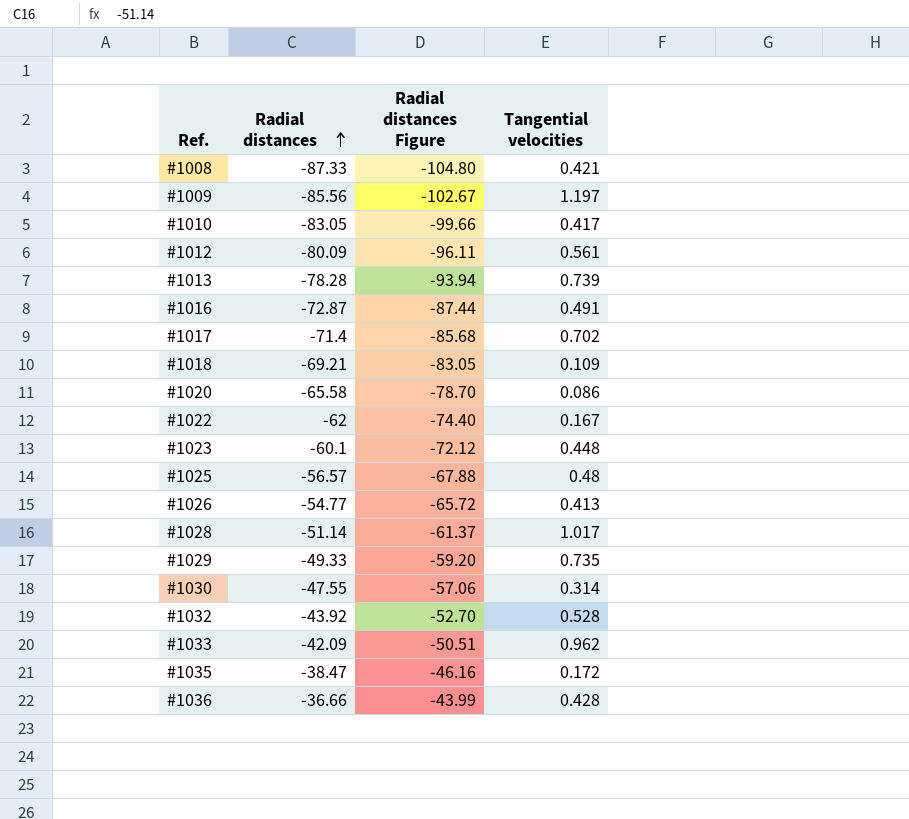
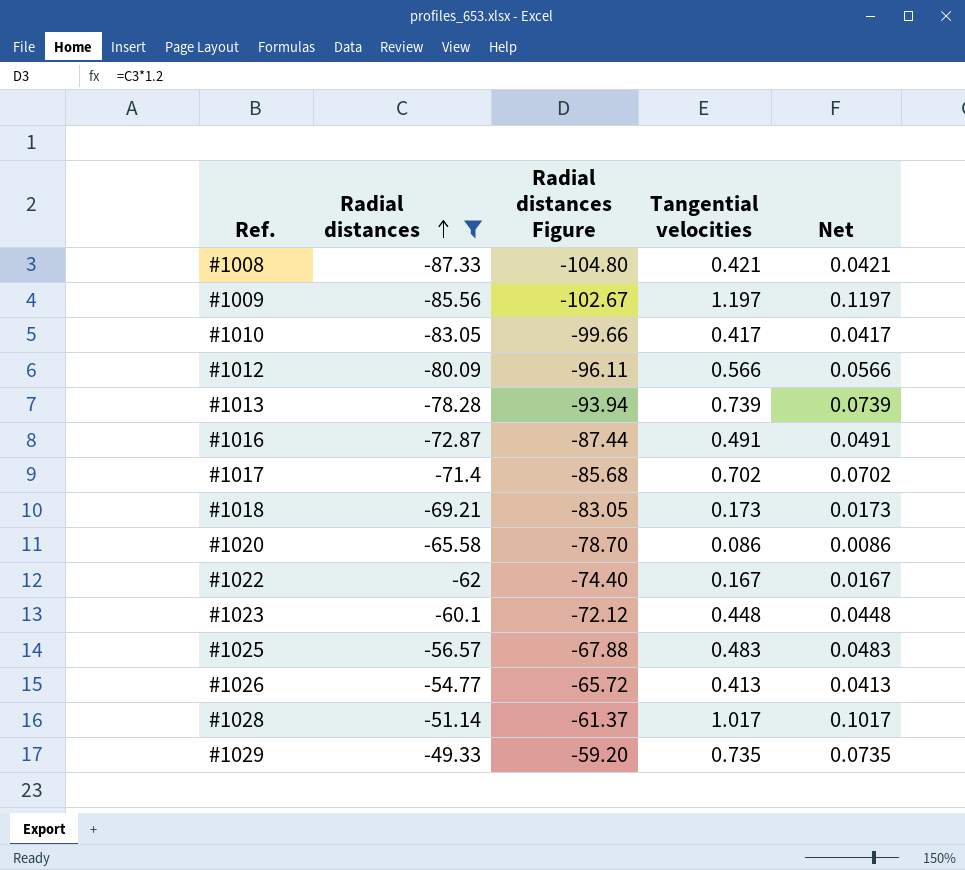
filter: none -> Radial distances <= -49.33
column Net | formula: none -> [Tangential velocities] * 0.1
#1012 | Tangential velocities: 0.561 -> 0.566
#1018 | Tangential velocities: 0.109 -> 0.173
#1025 | Tangential velocities: 0.48 -> 0.483

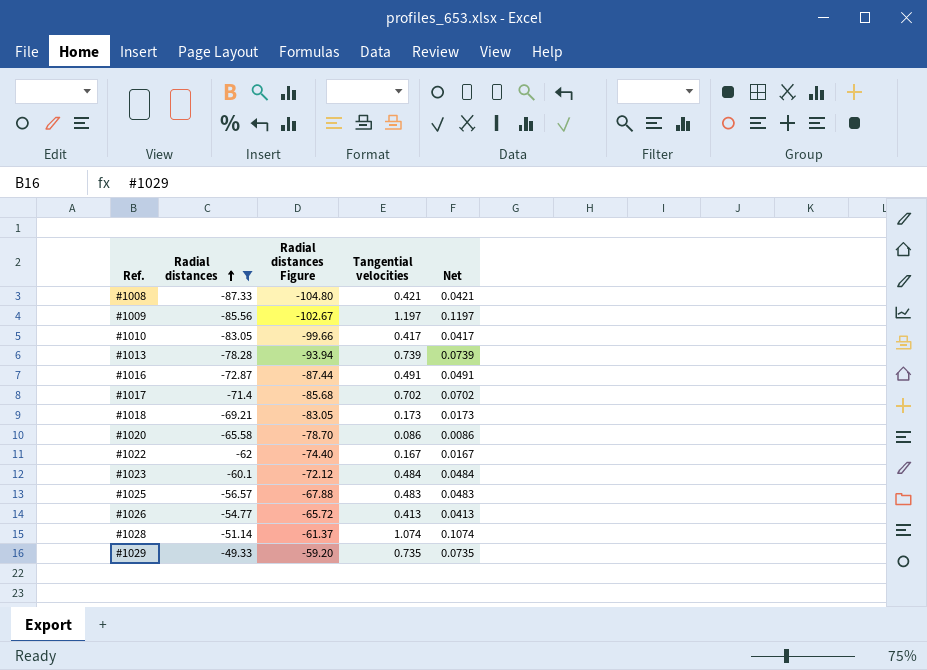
row #1012: -80.09 | -96.11 | 0.566 | 0.0566 -> none
#1023 | Tangential velocities: 0.448 -> 0.484
#1023 | Net: 0.0448 -> 0.0484
#1028 | Tangential velocities: 1.017 -> 1.074
#1028 | Net: 0.1017 -> 0.1074

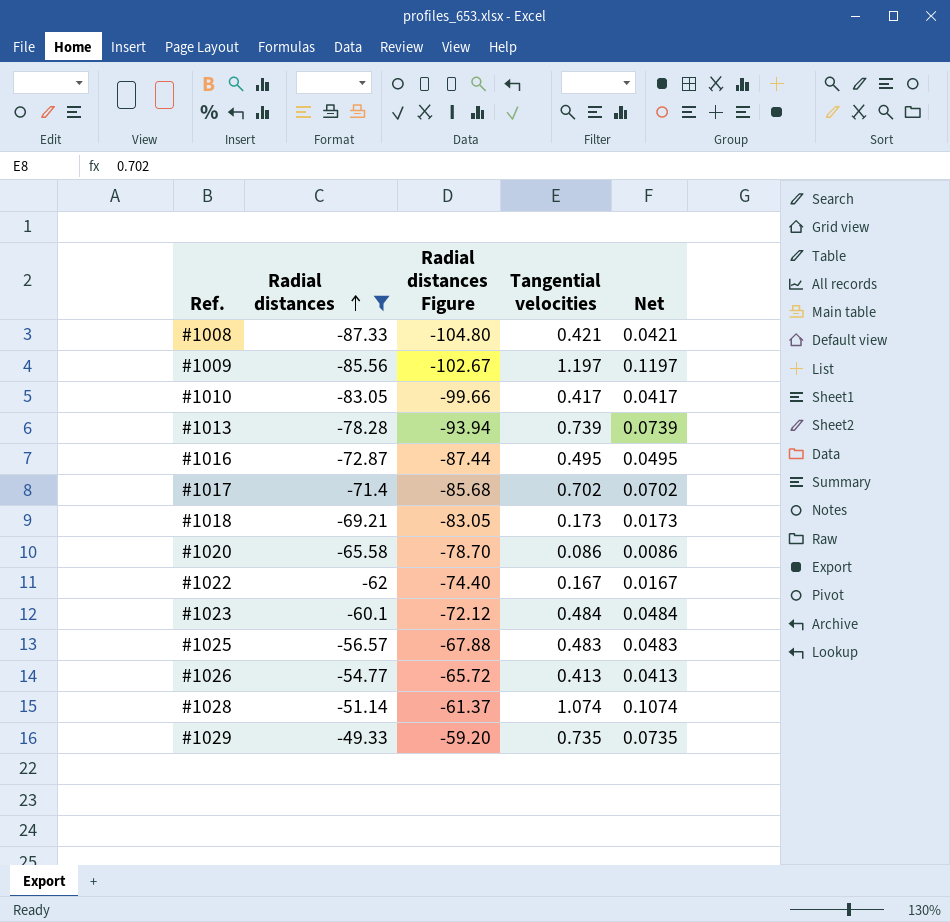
#1016 | Tangential velocities: 0.491 -> 0.495
#1016 | Net: 0.0491 -> 0.0495

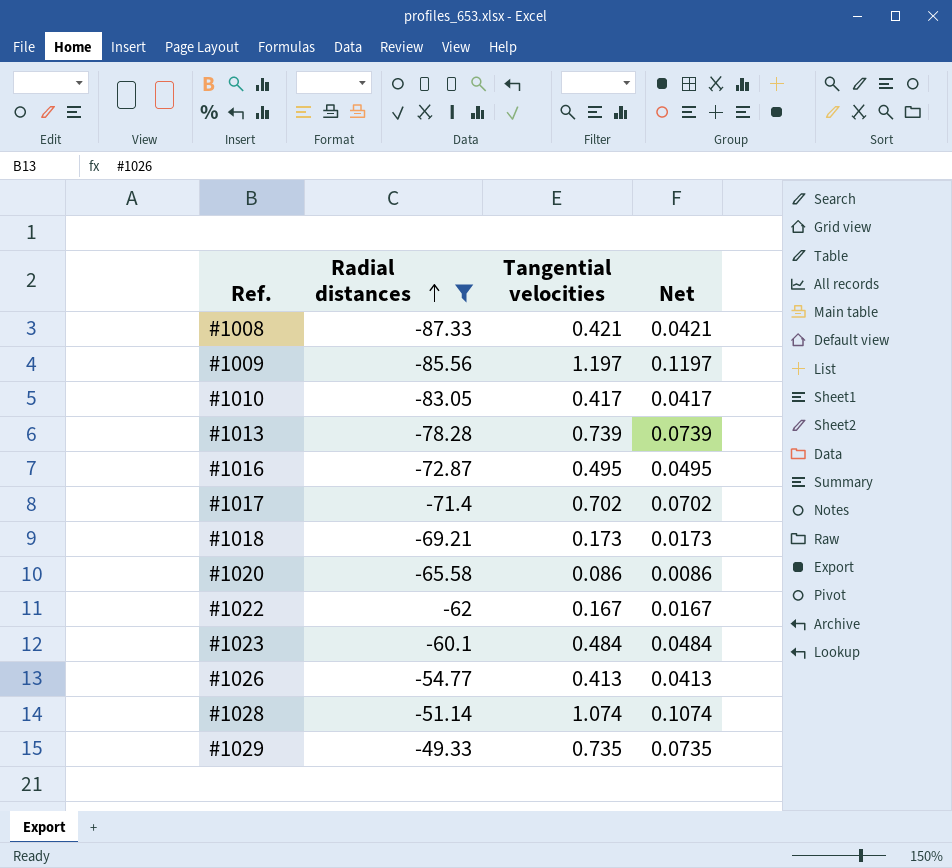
column Radial distances Figure | formula: [Radial distances] * 1.2 -> none
row #1025: -56.57 | -67.88 | 0.483 | 0.0483 -> none

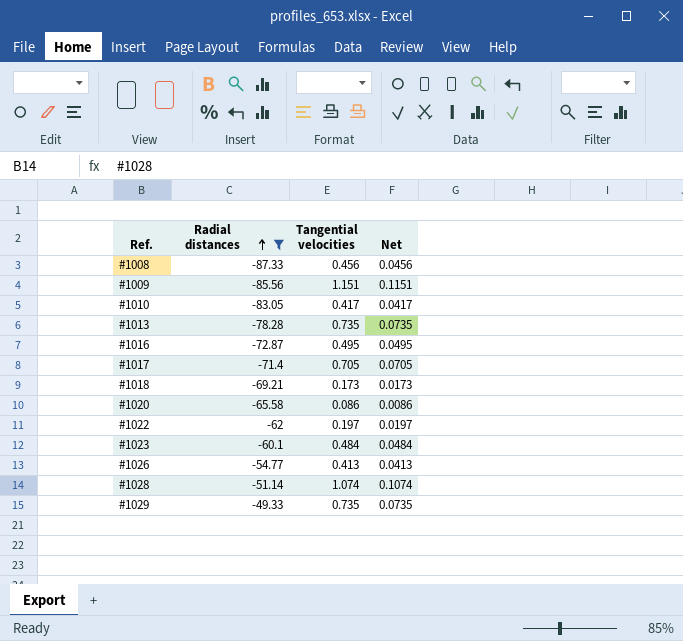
#1008 | Tangential velocities: 0.421 -> 0.456
#1008 | Net: 0.0421 -> 0.0456
#1009 | Tangential velocities: 1.197 -> 1.151
#1009 | Net: 0.1197 -> 0.1151
#1013 | Tangential velocities: 0.739 -> 0.735
#1013 | Net: 0.0739 -> 0.0735
#1017 | Tangential velocities: 0.702 -> 0.705
#1017 | Net: 0.0702 -> 0.0705
#1022 | Tangential velocities: 0.167 -> 0.197
#1022 | Net: 0.0167 -> 0.0197

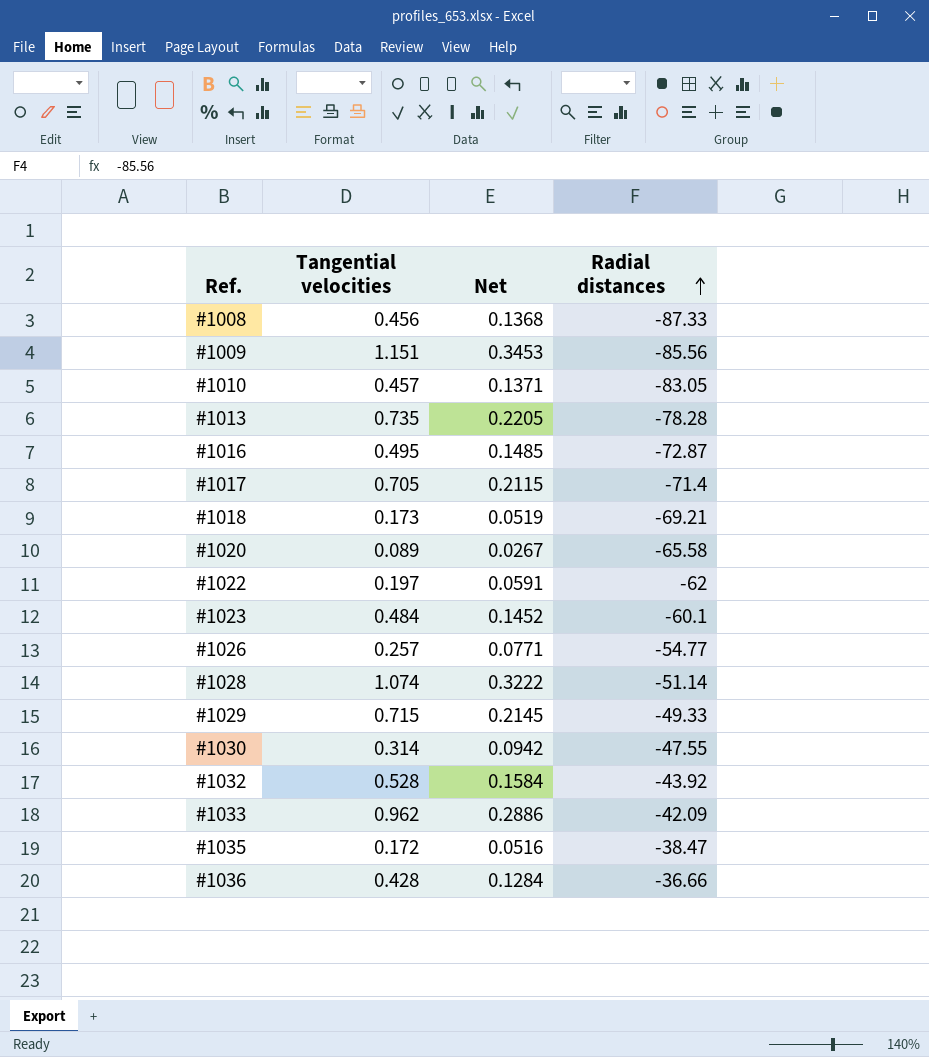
filter: Radial distances <= -49.33 -> none
column Net | formula: [Tangential velocities] * 0.1 -> [Tangential velocities] * 0.3
column Radial distances | position: 2 -> 4
#1010 | Tangential velocities: 0.417 -> 0.457
#1020 | Tangential velocities: 0.086 -> 0.089
#1026 | Tangential velocities: 0.413 -> 0.257
#1029 | Tangential velocities: 0.735 -> 0.715

